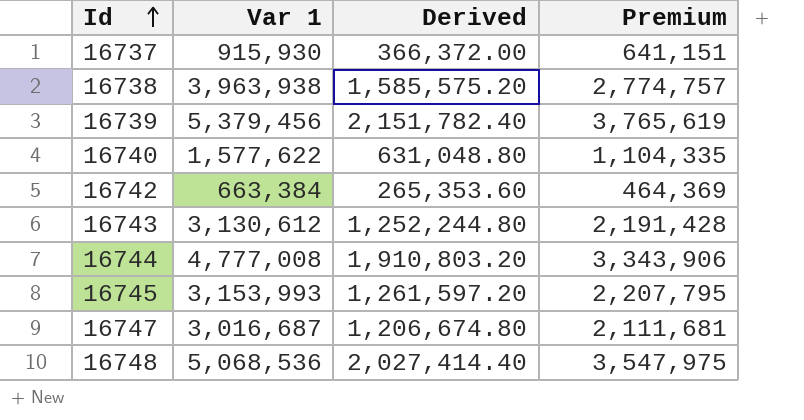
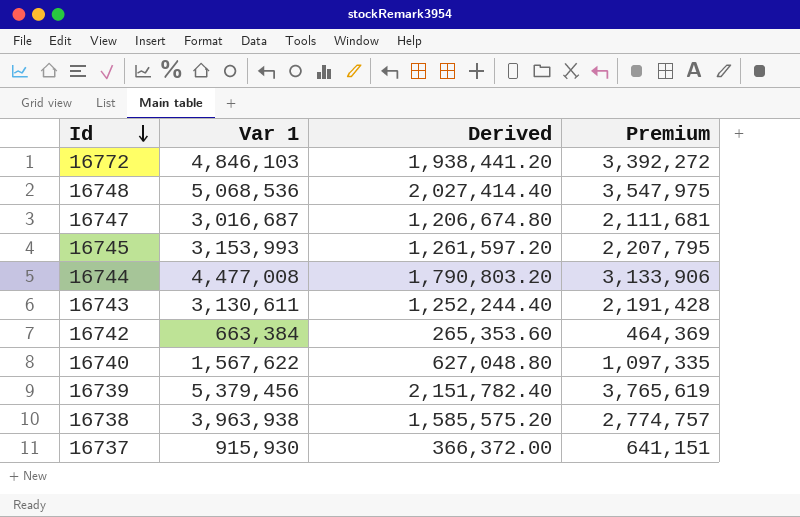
row order: Id ascending -> Id descending
row 16772: none -> 4,846,103 | 1,938,441.20 | 3,392,272
16744 | Var 1: 4,777,008 -> 4,477,008
16744 | Derived: 1,910,803.20 -> 1,790,803.20
16744 | Premium: 3,343,906 -> 3,133,906
16743 | Var 1: 3,130,612 -> 3,130,611
16743 | Derived: 1,252,244.80 -> 1,252,244.40
16740 | Var 1: 1,577,622 -> 1,567,622
16740 | Derived: 631,048.80 -> 627,048.80
16740 | Premium: 1,104,335 -> 1,097,335

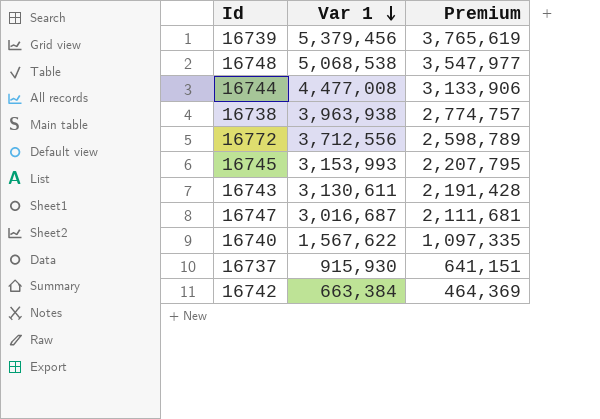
row order: Id descending -> Var 1 descending
column Derived | formula: [Var 1] * 0.4 -> none
16748 | Var 1: 5,068,536 -> 5,068,538
16748 | Premium: 3,547,975 -> 3,547,977
16772 | Var 1: 4,846,103 -> 3,712,556
16772 | Premium: 3,392,272 -> 2,598,789

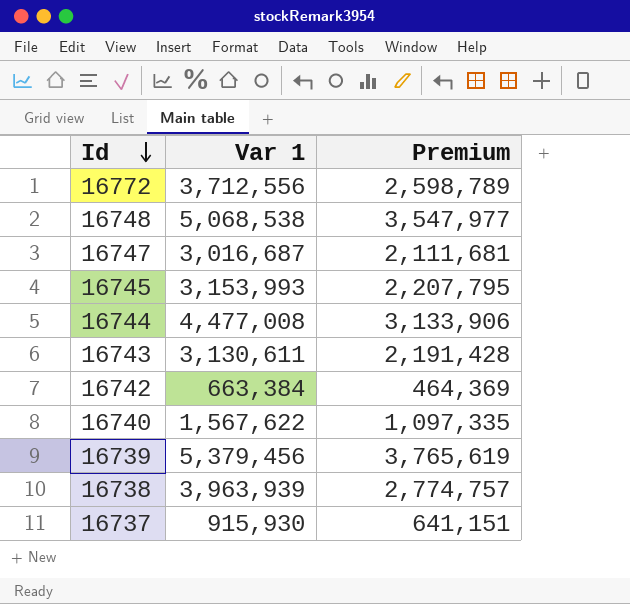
row order: Var 1 descending -> Id descending
16738 | Var 1: 3,963,938 -> 3,963,939

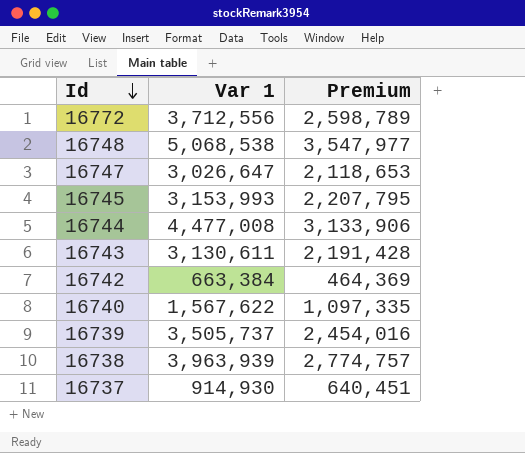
16747 | Var 1: 3,016,687 -> 3,026,647
16747 | Premium: 2,111,681 -> 2,118,653
16739 | Var 1: 5,379,456 -> 3,505,737
16739 | Premium: 3,765,619 -> 2,454,016
16737 | Var 1: 915,930 -> 914,930
16737 | Premium: 641,151 -> 640,451

